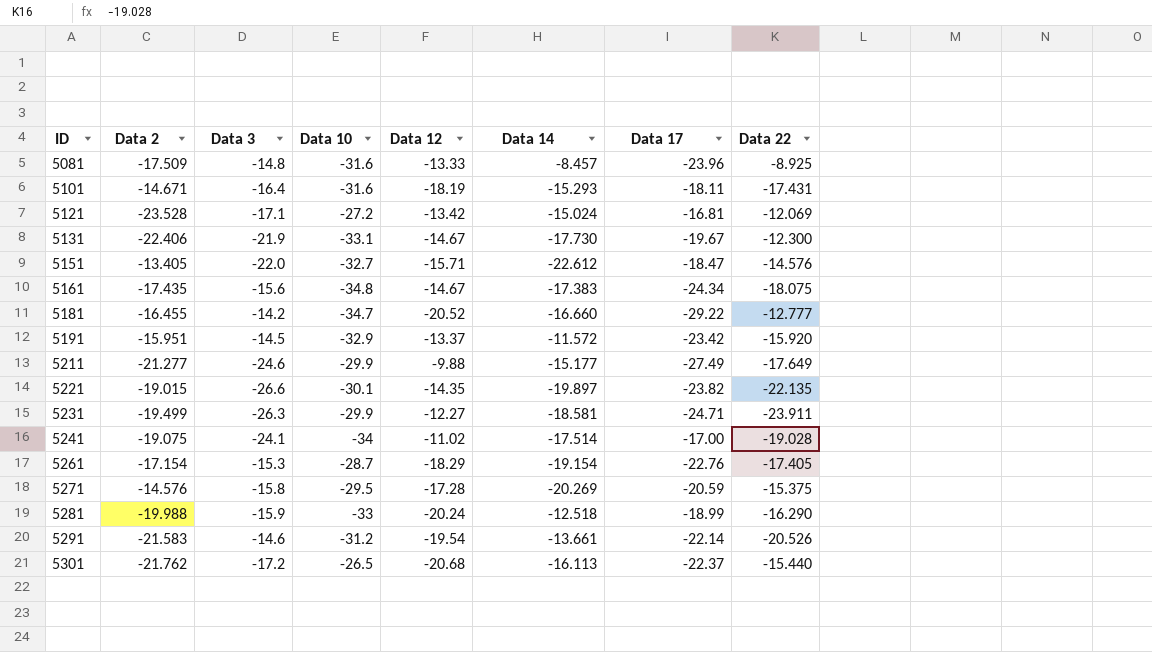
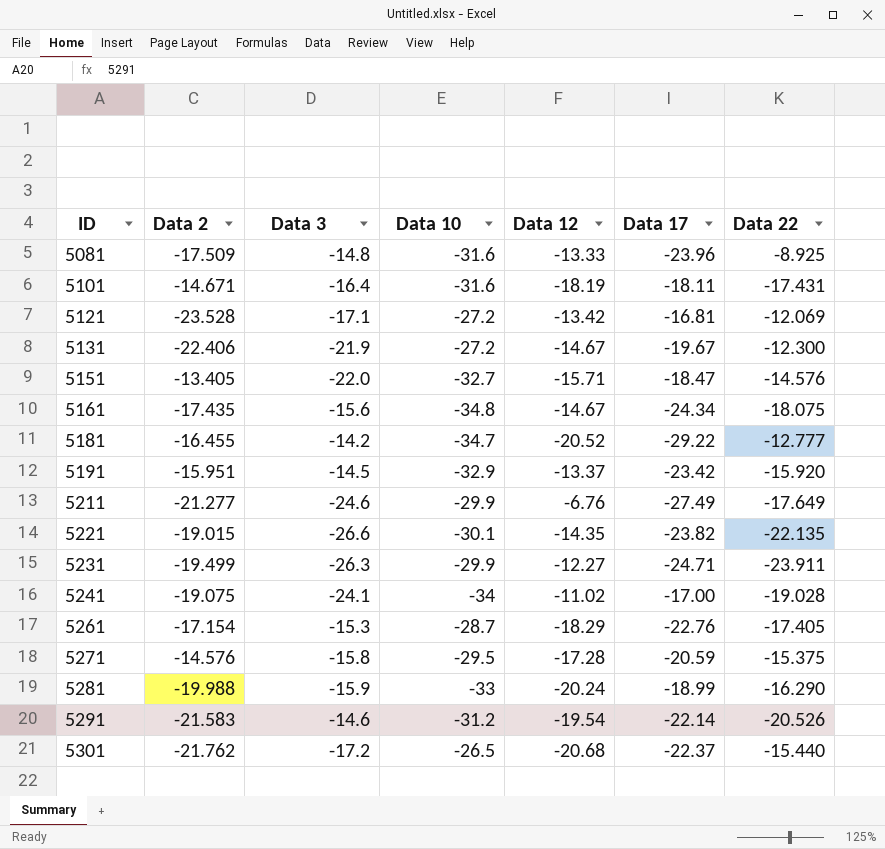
column Data 14 | position: 6 -> none
5131 | Data 10: -33.1 -> -27.2
5211 | Data 12: -9.88 -> -6.76

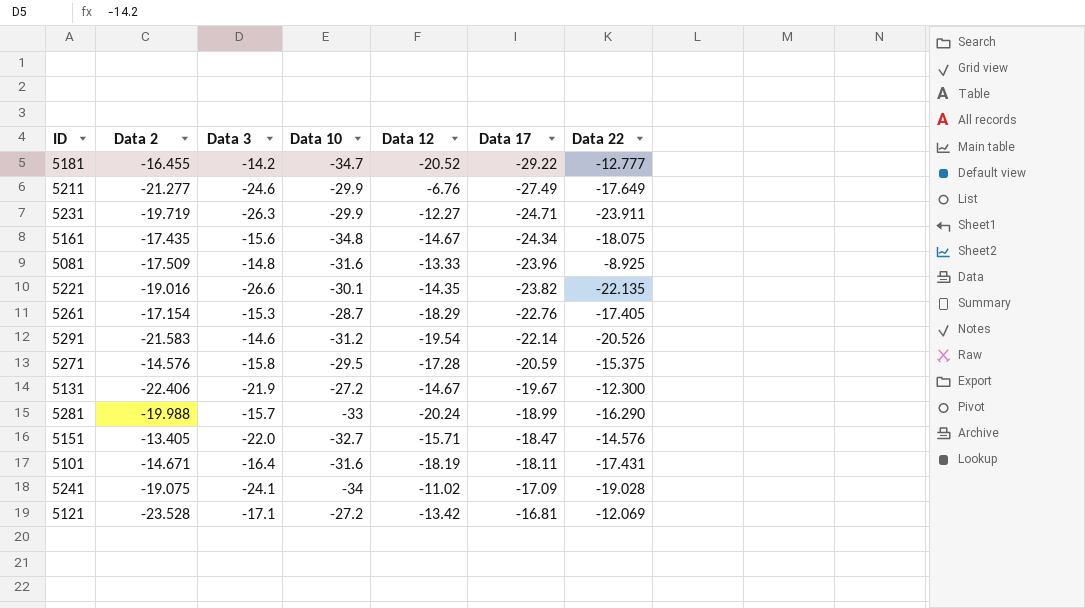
row order: ID ascending -> Data 17 ascending
row 5191: -15.951 | -14.5 | -32.9 | -13.37 | -23.42 | -15.920 -> none
row 5301: -21.762 | -17.2 | -26.5 | -20.68 | -22.37 | -15.440 -> none
5231 | Data 2: -19.499 -> -19.719
5221 | Data 2: -19.015 -> -19.016
5281 | Data 3: -15.9 -> -15.7
5241 | Data 17: -17.00 -> -17.09

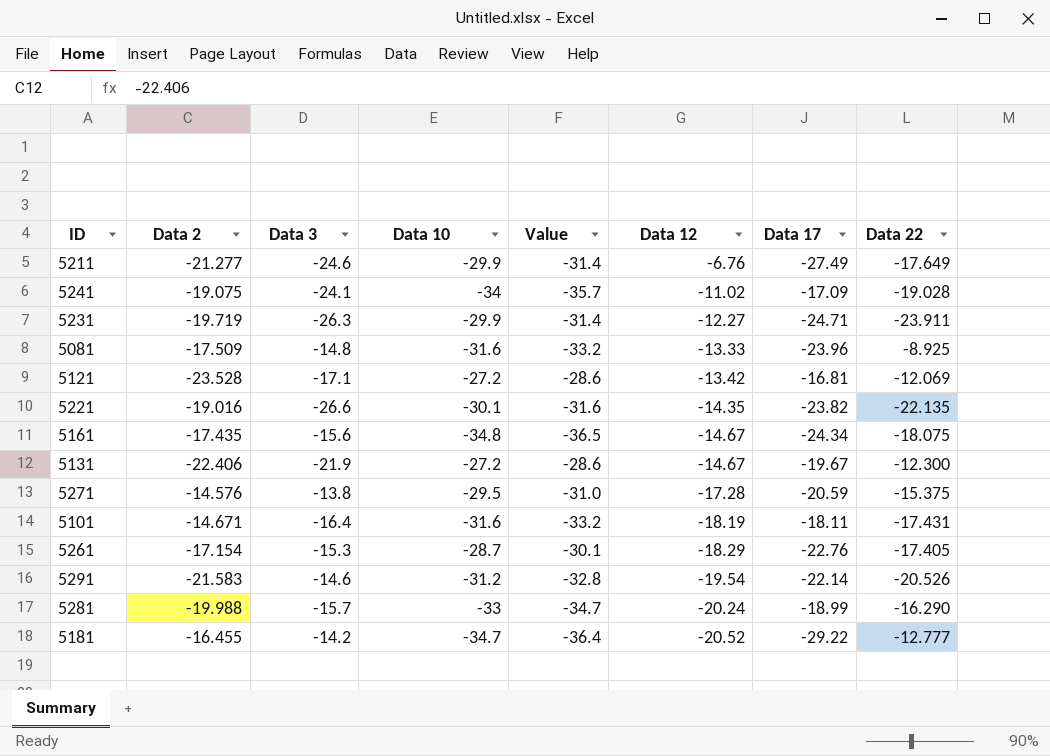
row order: Data 17 ascending -> Data 12 descending
column Value | formula: none -> [Data 10] * 1.05
row 5151: -13.405 | -22.0 | -32.7 | -15.71 | -18.47 | -14.576 -> none
5271 | Data 3: -15.8 -> -13.8

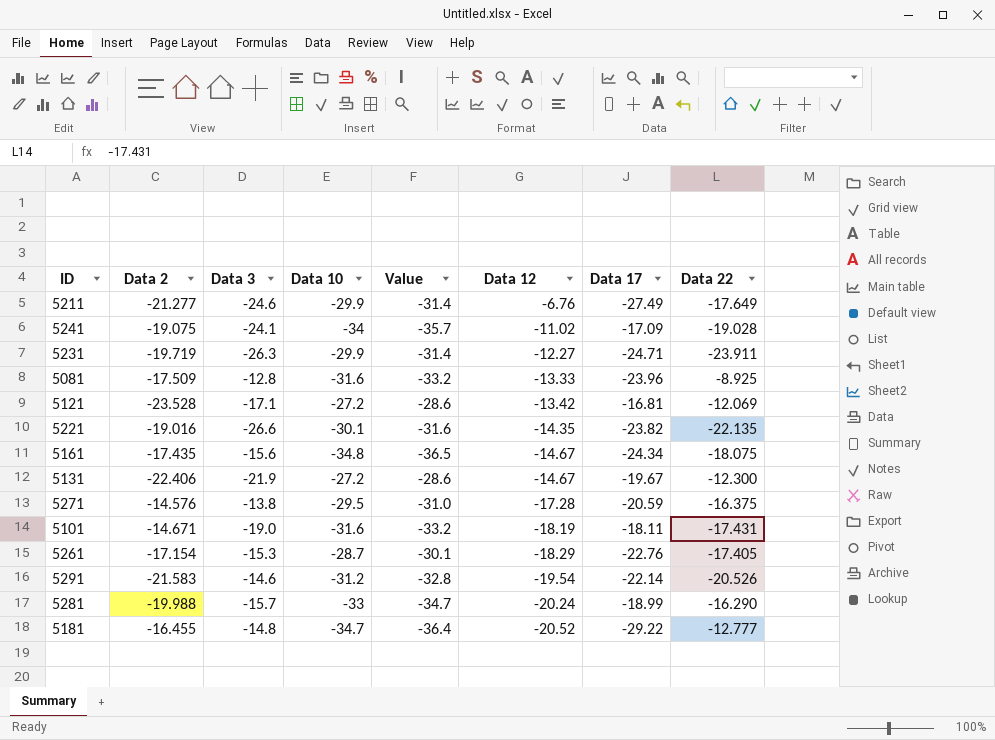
5081 | Data 3: -14.8 -> -12.8
5271 | Data 22: -15.375 -> -16.375
5101 | Data 3: -16.4 -> -19.0
5181 | Data 3: -14.2 -> -14.8

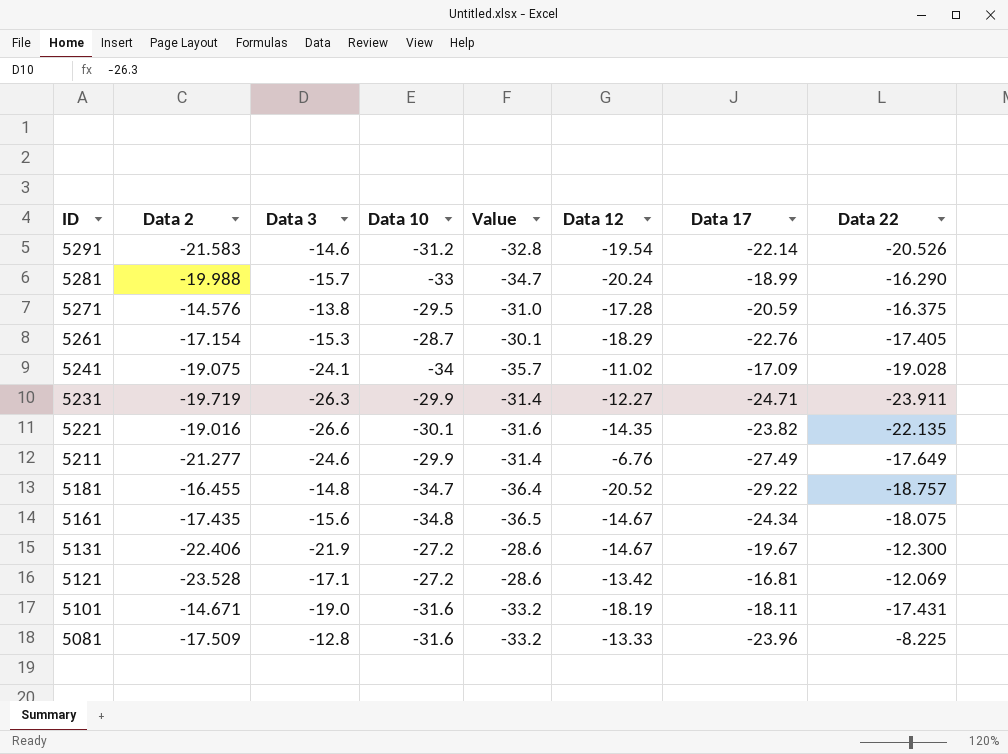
row order: Data 12 descending -> ID descending
5181 | Data 22: -12.777 -> -18.757
5081 | Data 22: -8.925 -> -8.225

